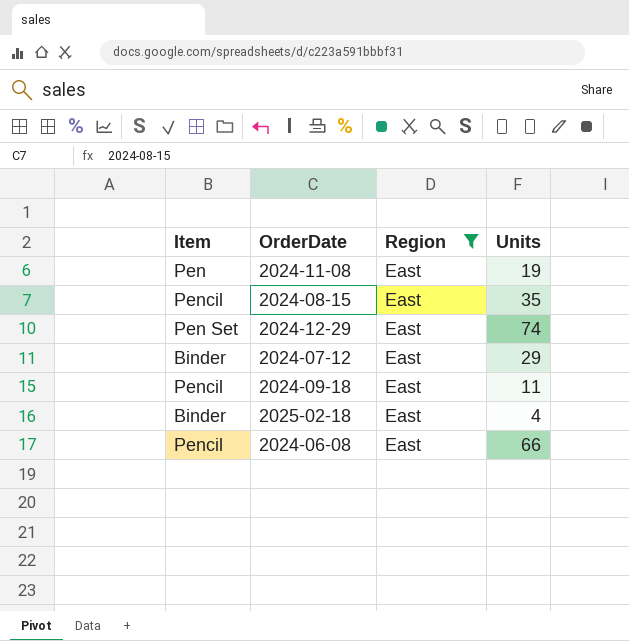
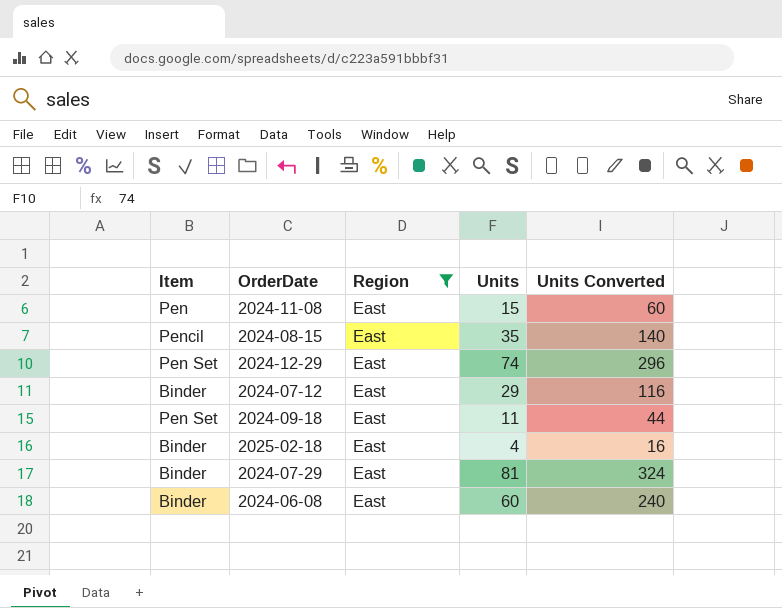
column Units Converted | formula: none -> [Units] * 4
2024-11-08 | Units: 19 -> 15
2024-09-18 | Item: Pencil -> Pen Set
row 2024-07-29: none -> Binder | East | 81 | 324
2024-06-08 | Item: Pencil -> Binder
2024-06-08 | Units: 66 -> 60

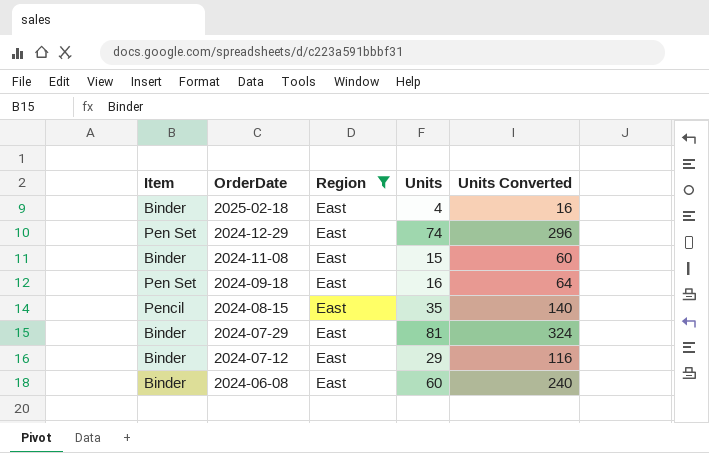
row order: none -> OrderDate descending
2024-11-08 | Item: Pen -> Binder
2024-09-18 | Units: 11 -> 16
2024-09-18 | Units Converted: 44 -> 64

